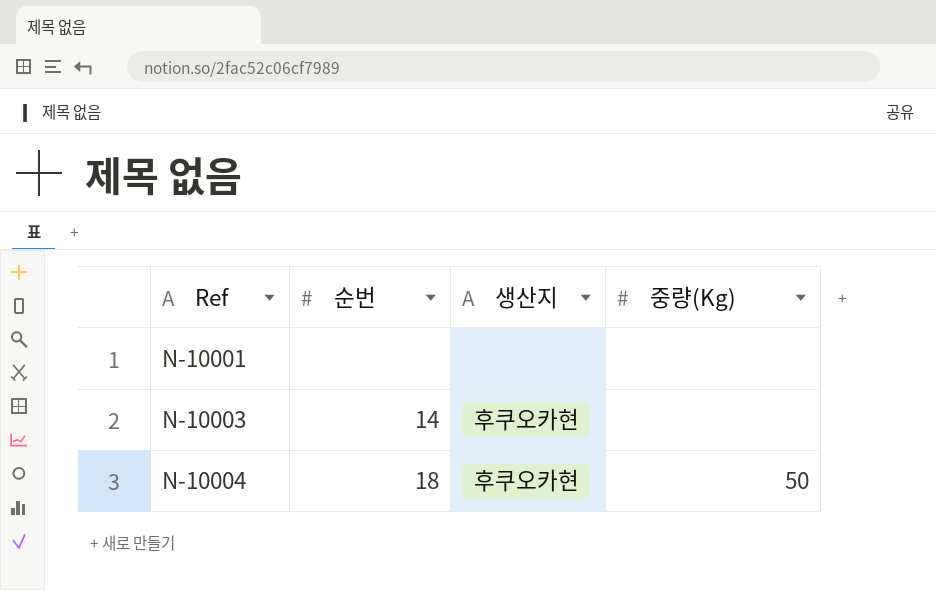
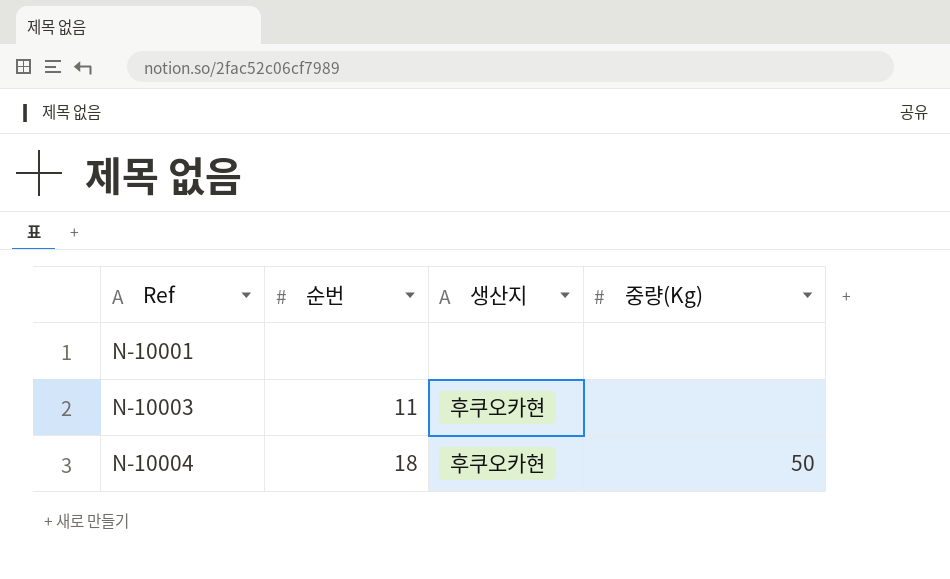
N-10003 | 순번: 14 -> 11

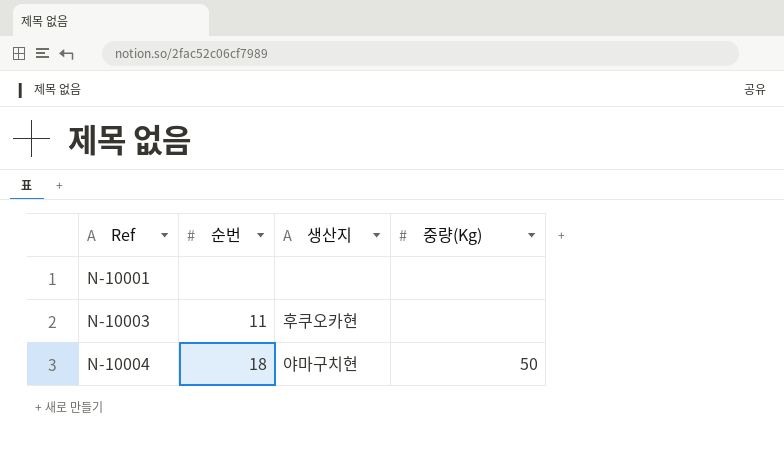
N-10004 | 생산지: 후쿠오카현 -> 야마구치현

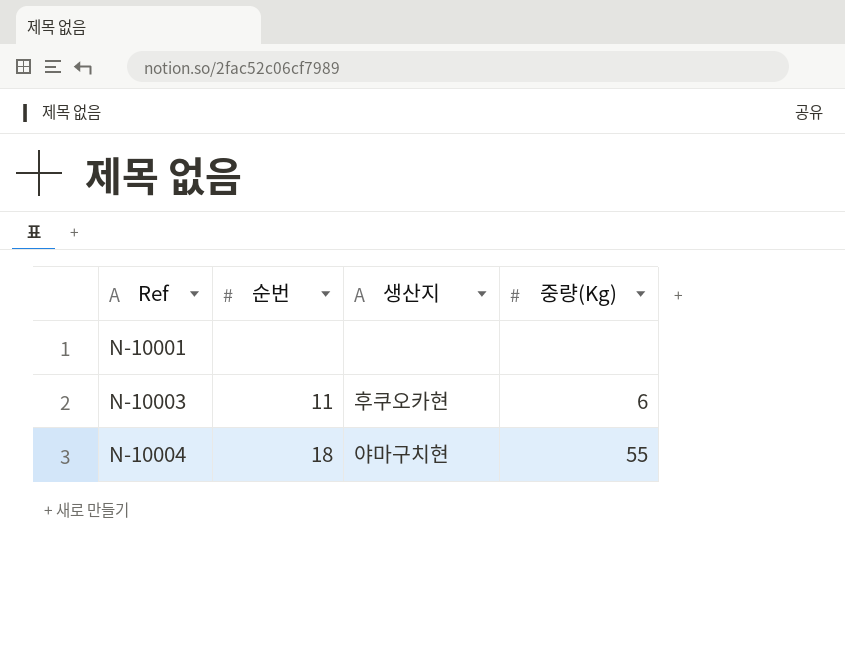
N-10003 | 중량(Kg): none -> 6
N-10004 | 중량(Kg): 50 -> 55

